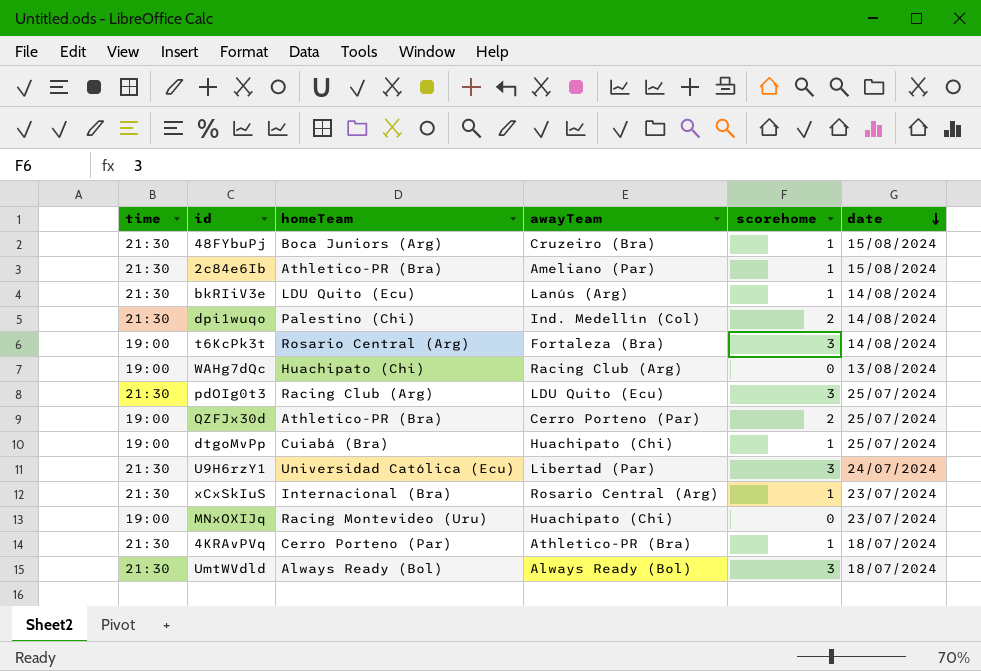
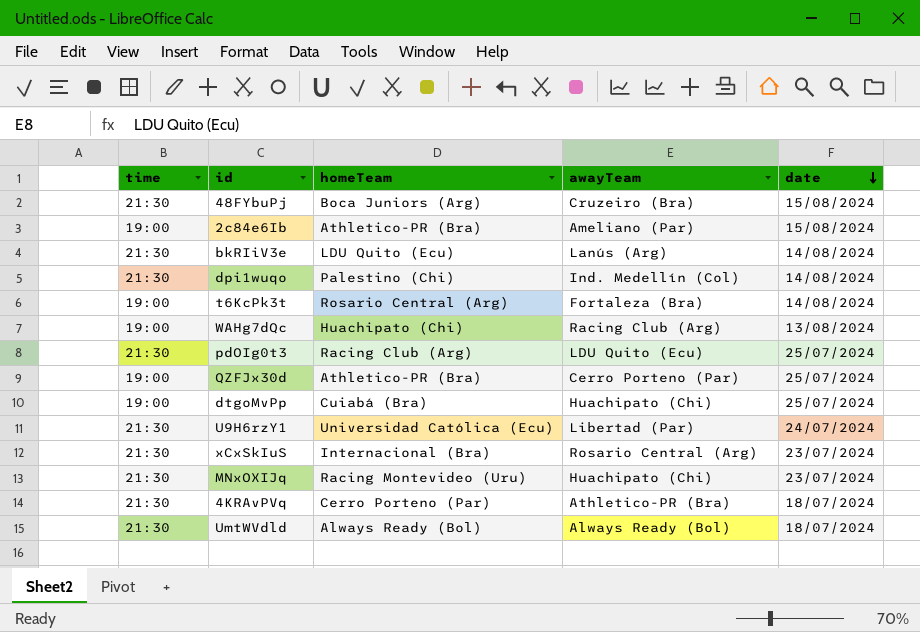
column scorehome | position: 5 -> none
2c84e6Ib | time: 21:30 -> 19:00
MNxOXIJq | time: 19:00 -> 21:30

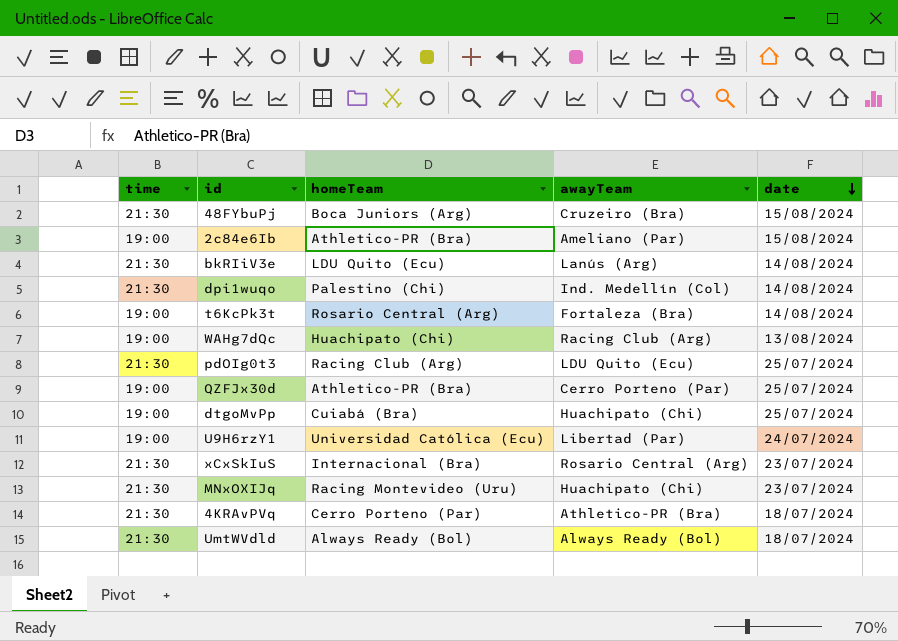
U9H6rzY1 | time: 21:30 -> 19:00

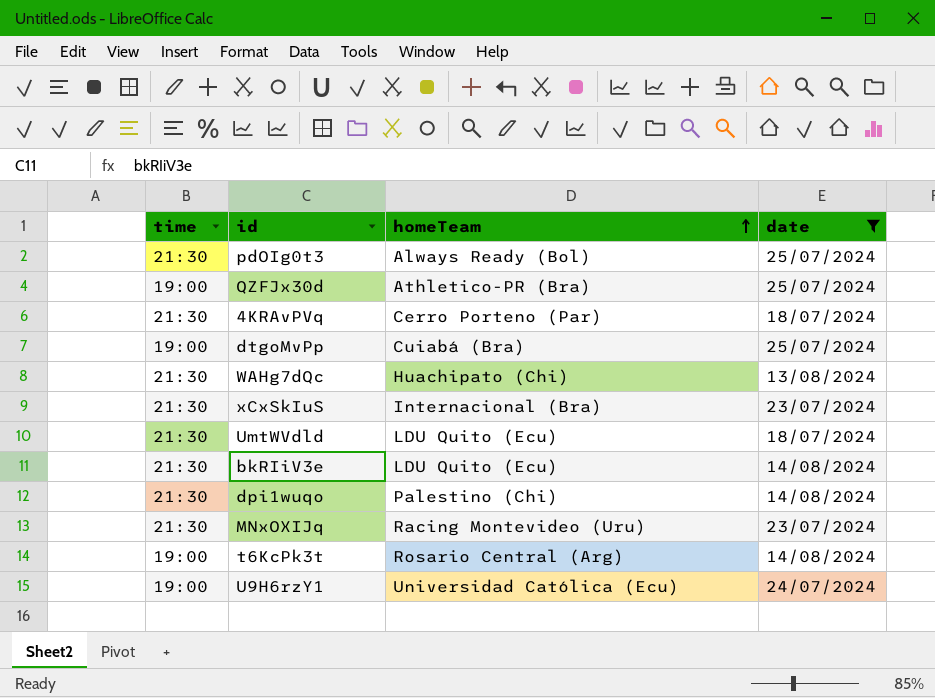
filter: none -> date != 15/08/2024
row order: date descending -> homeTeam ascending
column awayTeam | position: 4 -> none
pdOIg0t3 | homeTeam: Racing Club (Arg) -> Always Ready (Bol)
WAHg7dQc | time: 19:00 -> 21:30
UmtWVdld | homeTeam: Always Ready (Bol) -> LDU Quito (Ecu)

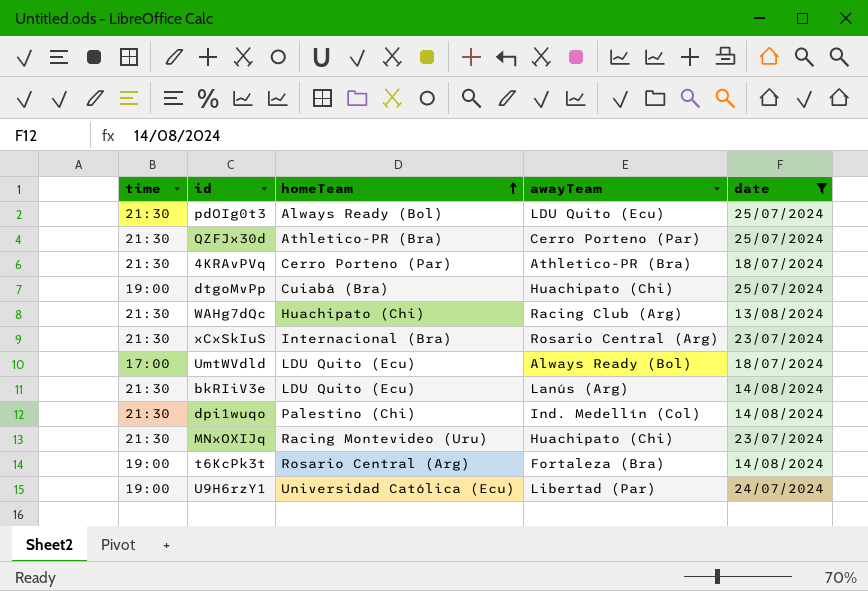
column awayTeam | position: none -> 4
QZFJx30d | time: 19:00 -> 21:30
UmtWVdld | time: 21:30 -> 17:00

